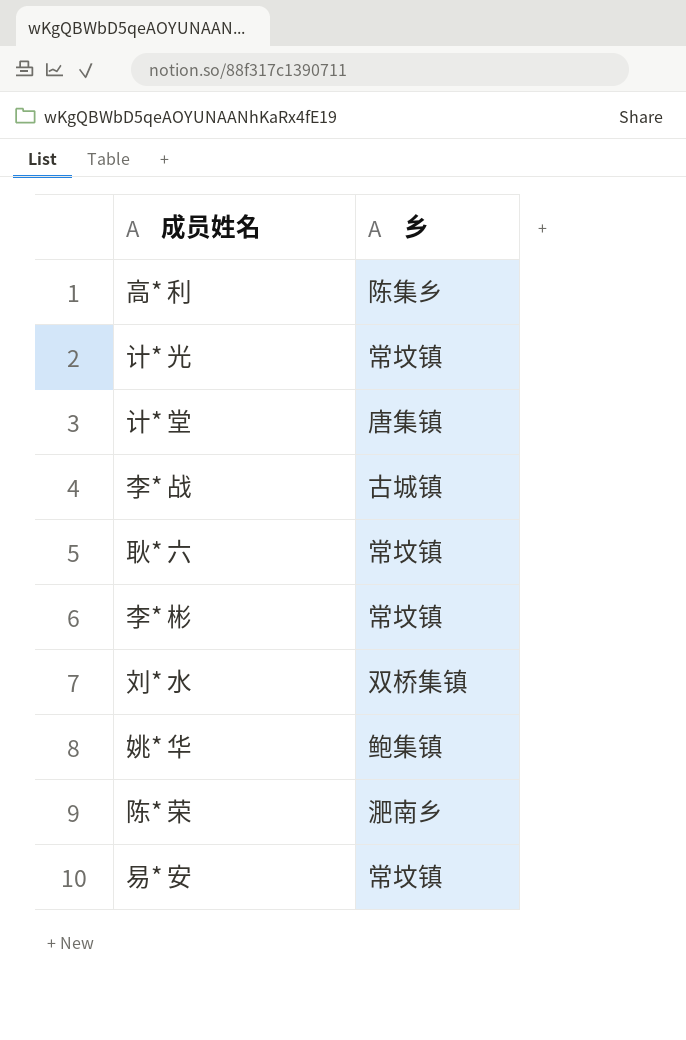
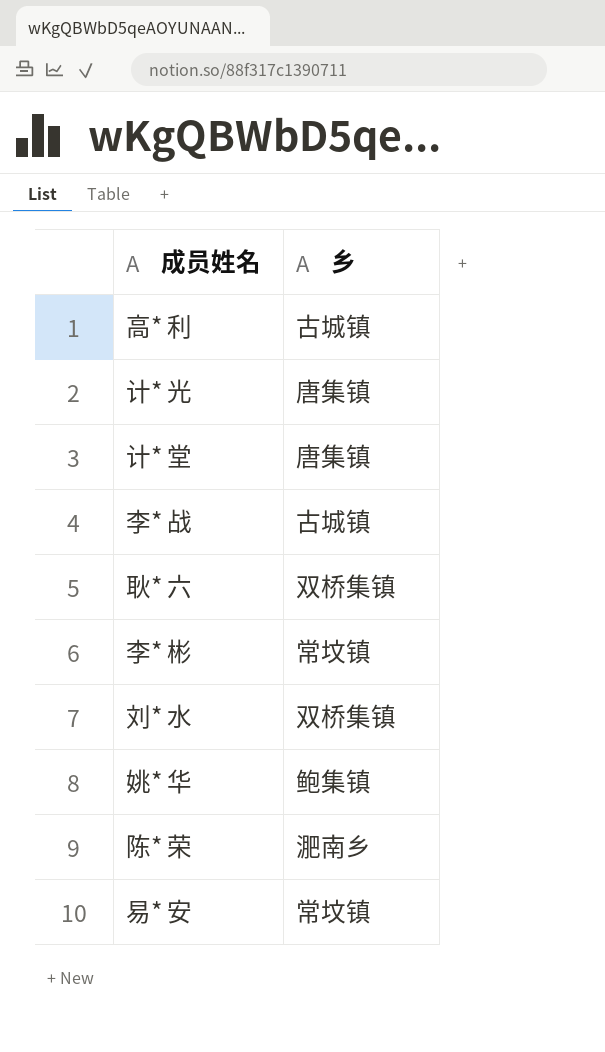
高* 利 | 乡: 陈集乡 -> 古城镇
计* 光 | 乡: 常坟镇 -> 唐集镇
耿* 六 | 乡: 常坟镇 -> 双桥集镇

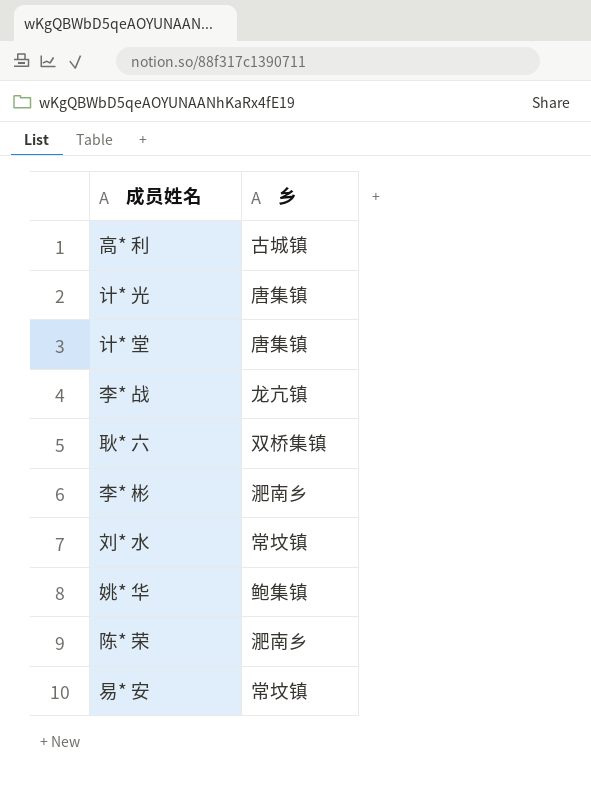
李* 战 | 乡: 古城镇 -> 龙亢镇
李* 彬 | 乡: 常坟镇 -> 淝南乡
刘* 水 | 乡: 双桥集镇 -> 常坟镇

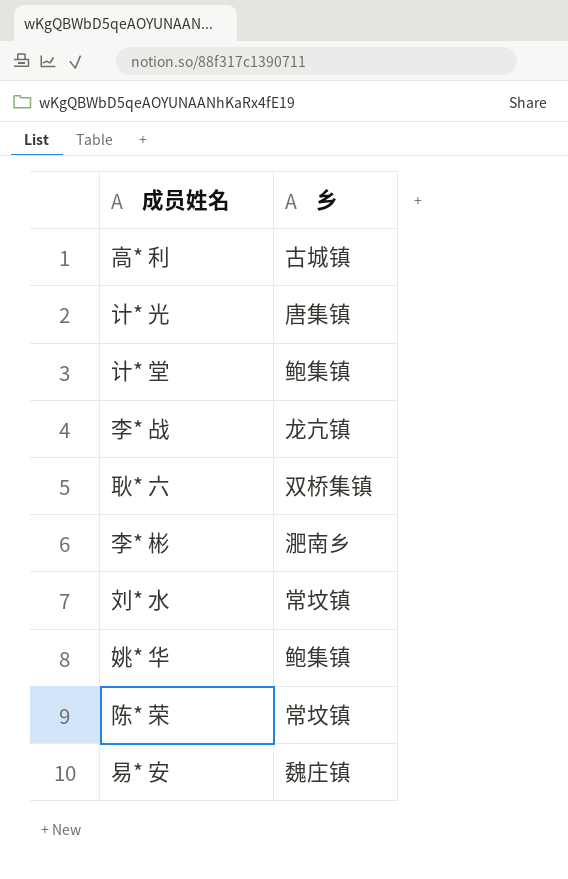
计* 堂 | 乡: 唐集镇 -> 鲍集镇
陈* 荣 | 乡: 淝南乡 -> 常坟镇
易* 安 | 乡: 常坟镇 -> 魏庄镇

